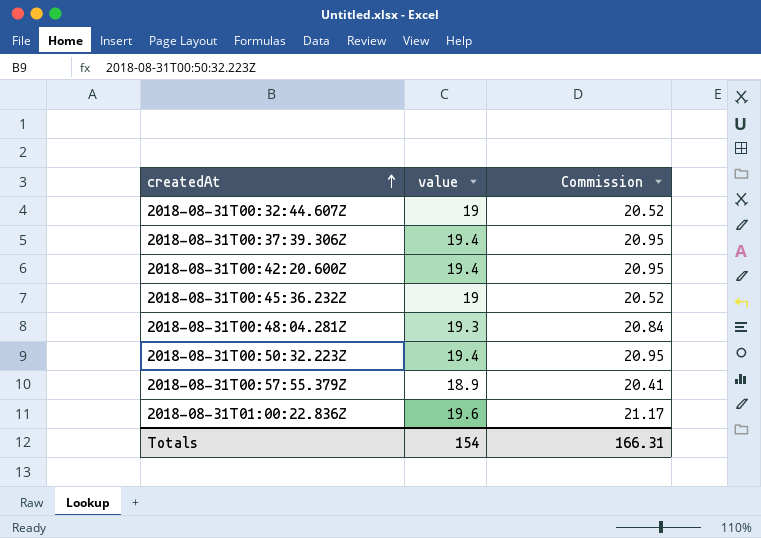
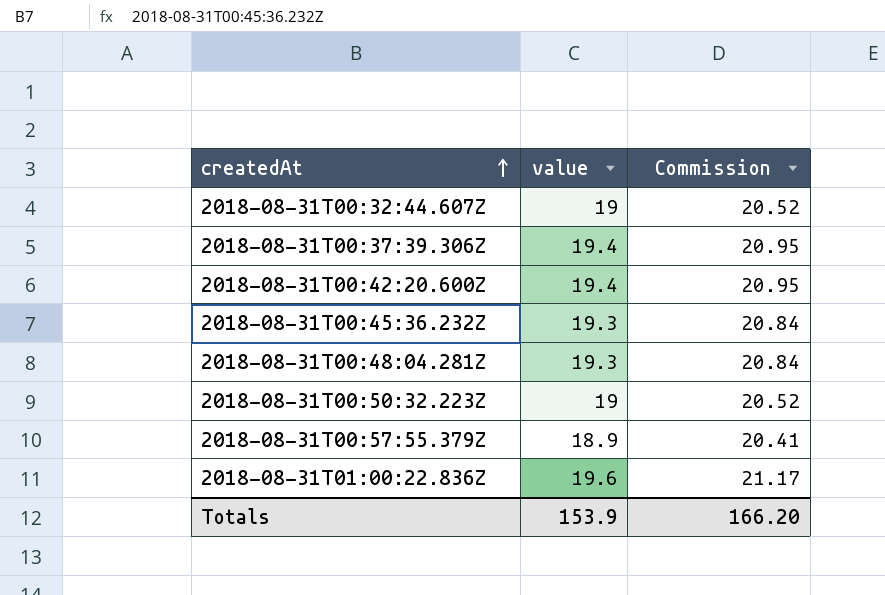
2018-08-31T00:45:36.232Z | value: 19 -> 19.3
2018-08-31T00:45:36.232Z | Commission: 20.52 -> 20.84
2018-08-31T00:50:32.223Z | value: 19.4 -> 19
2018-08-31T00:50:32.223Z | Commission: 20.95 -> 20.52
Totals | value: 154 -> 153.9
Totals | Commission: 166.31 -> 166.20

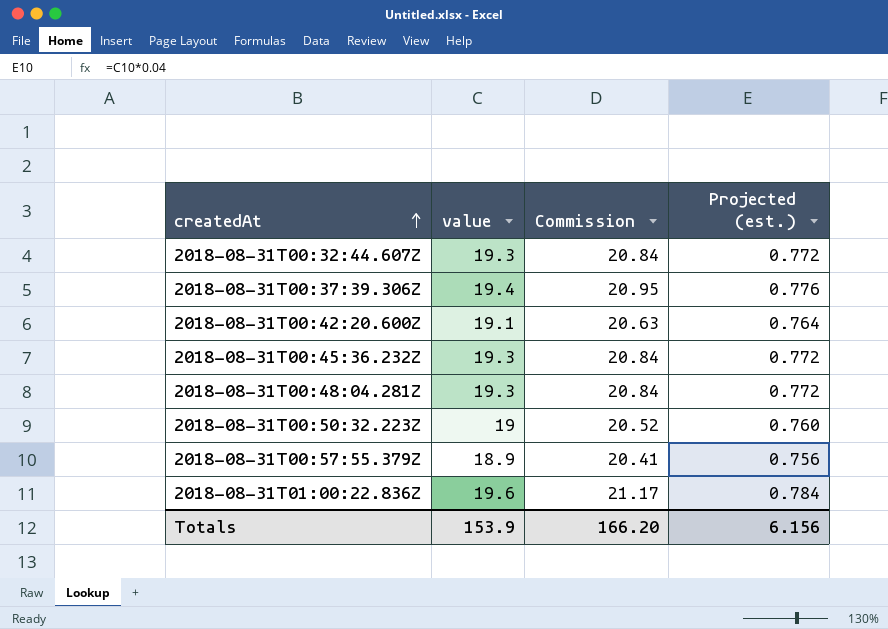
column Projected (est.) | formula: none -> [value] * 0.04
2018-08-31T00:32:44.607Z | value: 19 -> 19.3
2018-08-31T00:32:44.607Z | Commission: 20.52 -> 20.84
2018-08-31T00:42:20.600Z | value: 19.4 -> 19.1
2018-08-31T00:42:20.600Z | Commission: 20.95 -> 20.63

